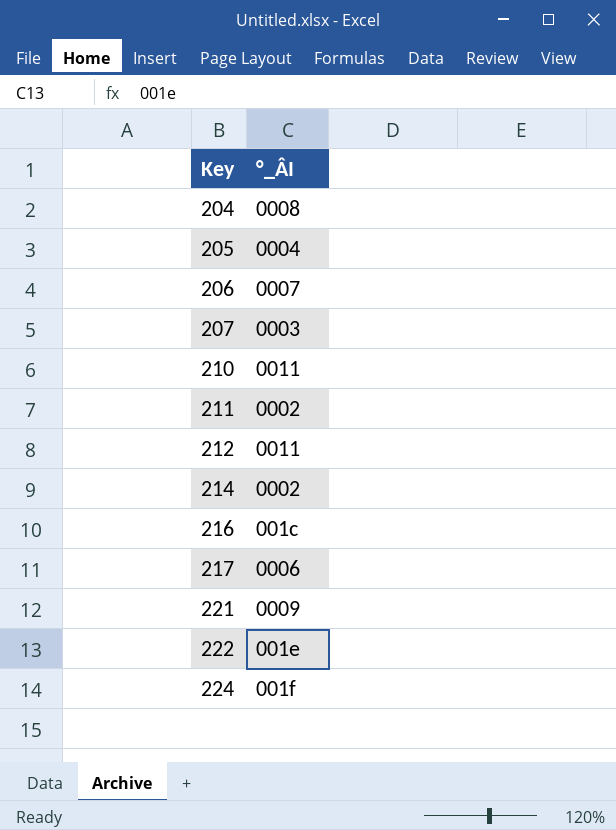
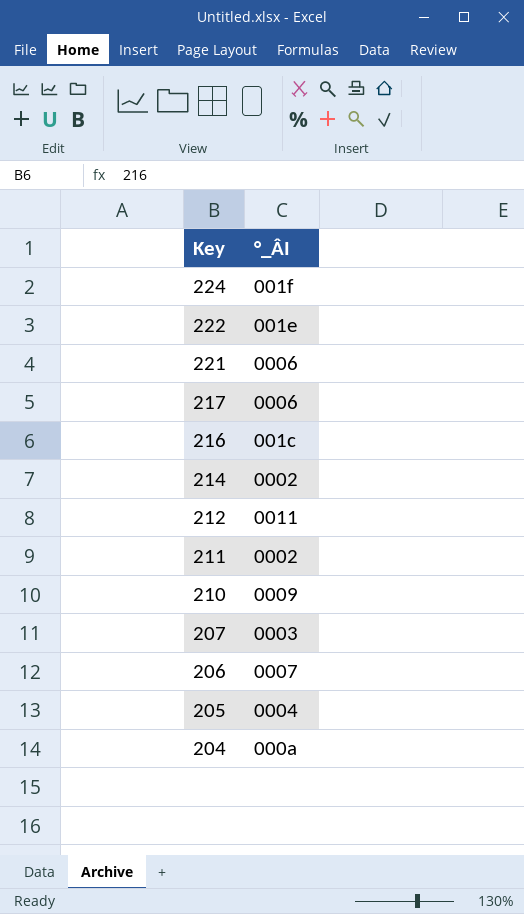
row order: Key ascending -> Key descending
221 | °_ÂI: 0009 -> 0006
210 | °_ÂI: 0011 -> 0009
204 | °_ÂI: 0008 -> 000a

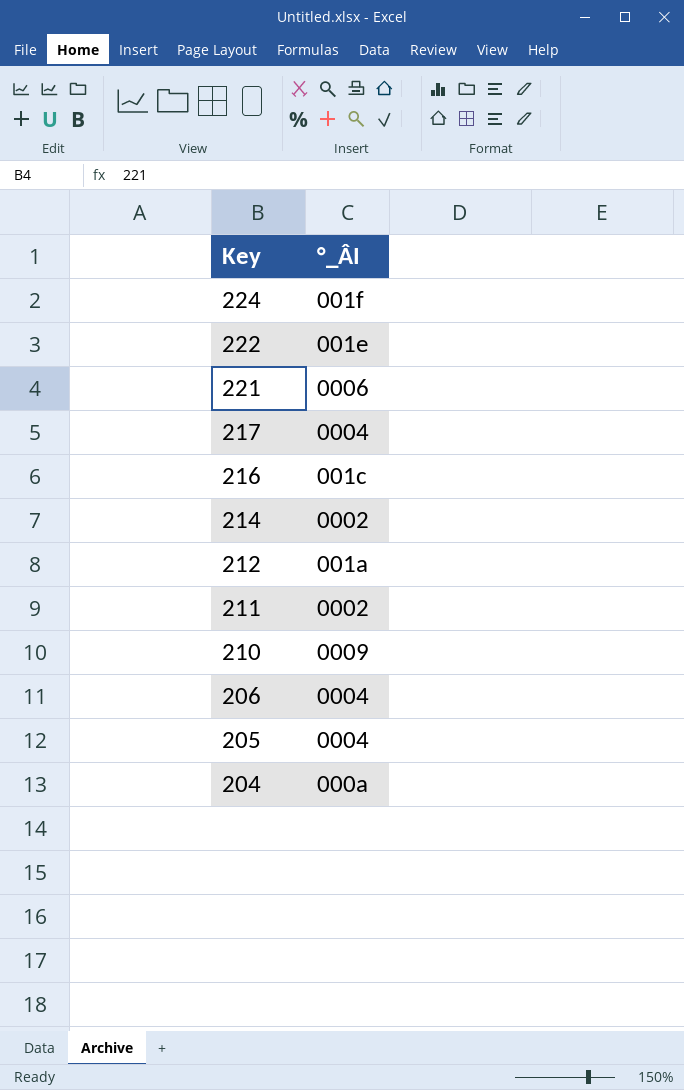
row 207: 0003 -> none
217 | °_ÂI: 0006 -> 0004
212 | °_ÂI: 0011 -> 001a
206 | °_ÂI: 0007 -> 0004

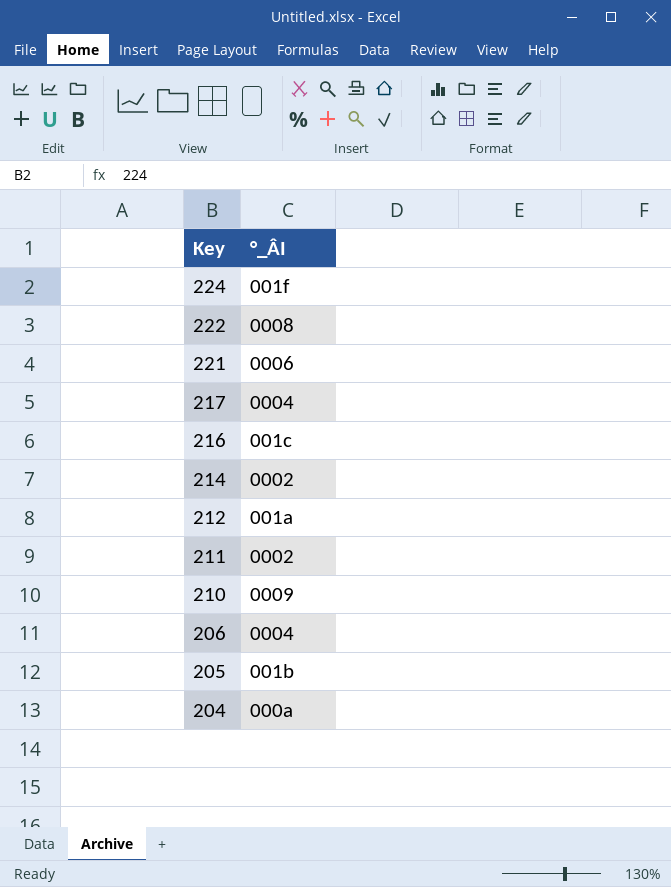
222 | °_ÂI: 001e -> 0008
205 | °_ÂI: 0004 -> 001b

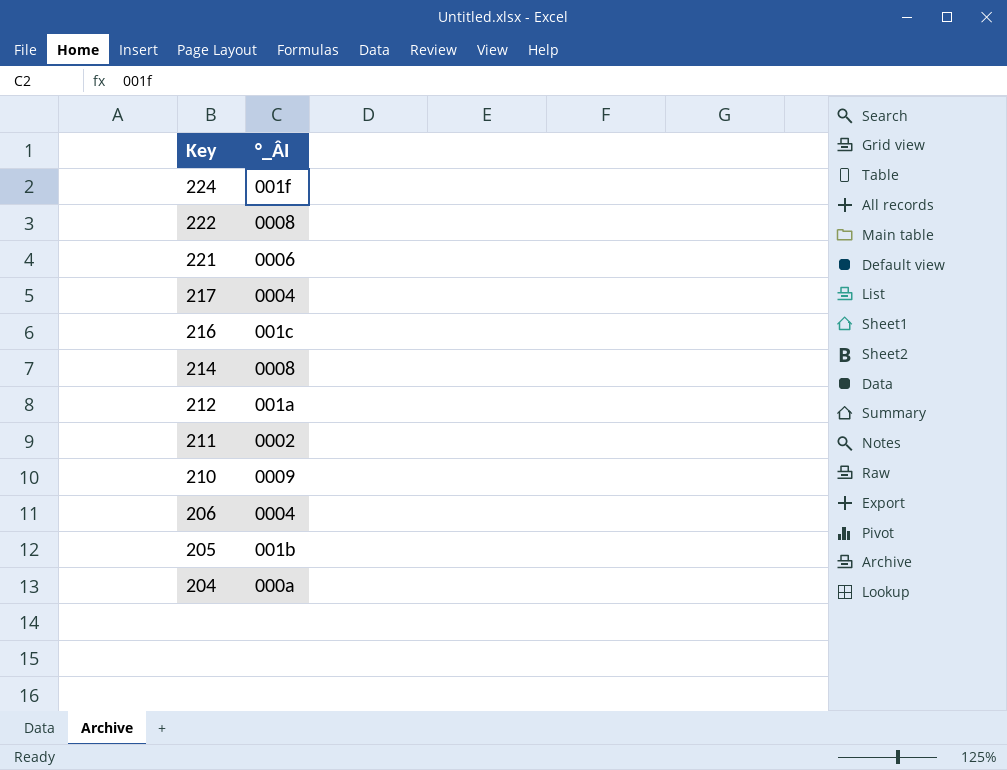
214 | °_ÂI: 0002 -> 0008

